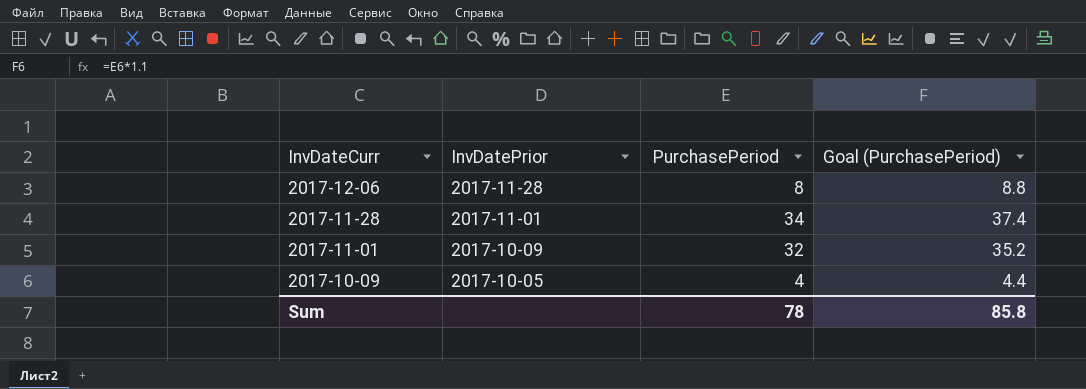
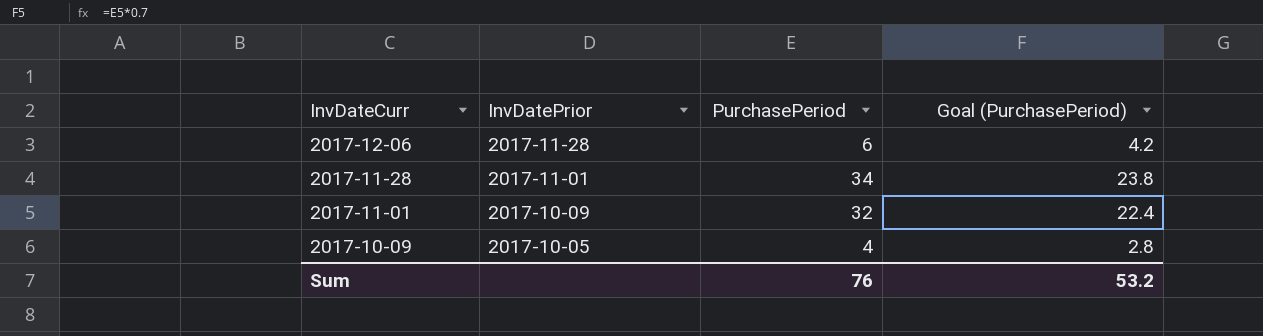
column Goal (PurchasePeriod) | formula: [PurchasePeriod] * 1.1 -> [PurchasePeriod] * 0.7
2017-12-06 | PurchasePeriod: 8 -> 6
Sum | PurchasePeriod: 78 -> 76
Sum | Goal (PurchasePeriod): 85.8 -> 53.2

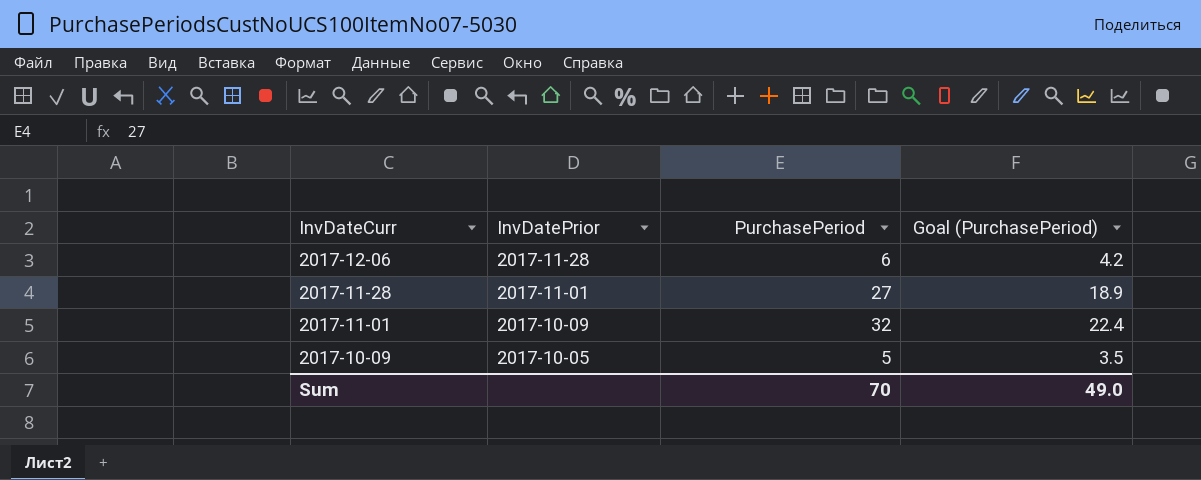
2017-11-28 | PurchasePeriod: 34 -> 27
2017-11-28 | Goal (PurchasePeriod): 23.8 -> 18.9
2017-10-09 | PurchasePeriod: 4 -> 5
2017-10-09 | Goal (PurchasePeriod): 2.8 -> 3.5
Sum | PurchasePeriod: 76 -> 70
Sum | Goal (PurchasePeriod): 53.2 -> 49.0

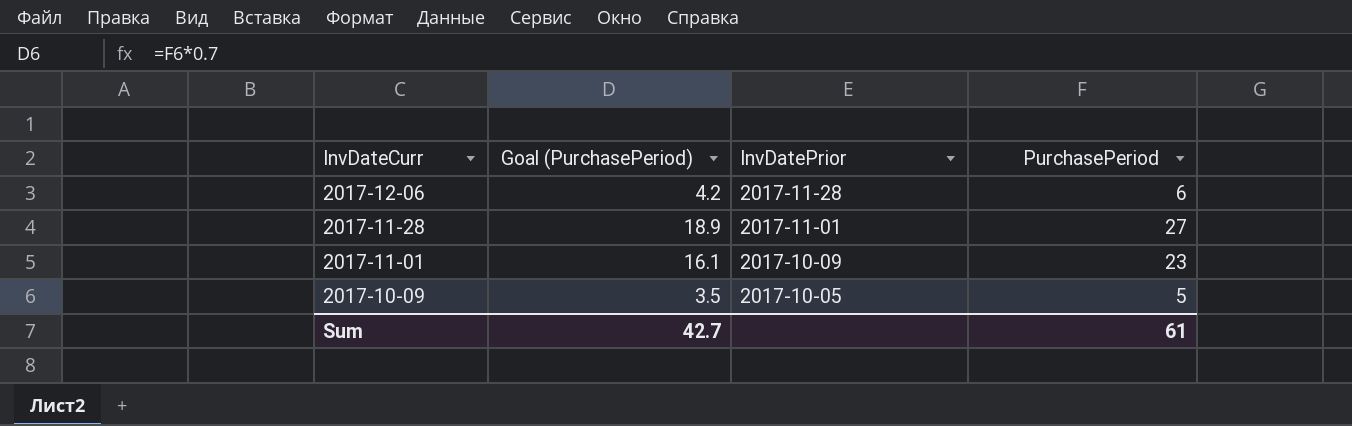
column Goal (PurchasePeriod) | position: 4 -> 2
2017-11-01 | Goal (PurchasePeriod): 22.4 -> 16.1
2017-11-01 | PurchasePeriod: 32 -> 23
Sum | Goal (PurchasePeriod): 49.0 -> 42.7
Sum | PurchasePeriod: 70 -> 61

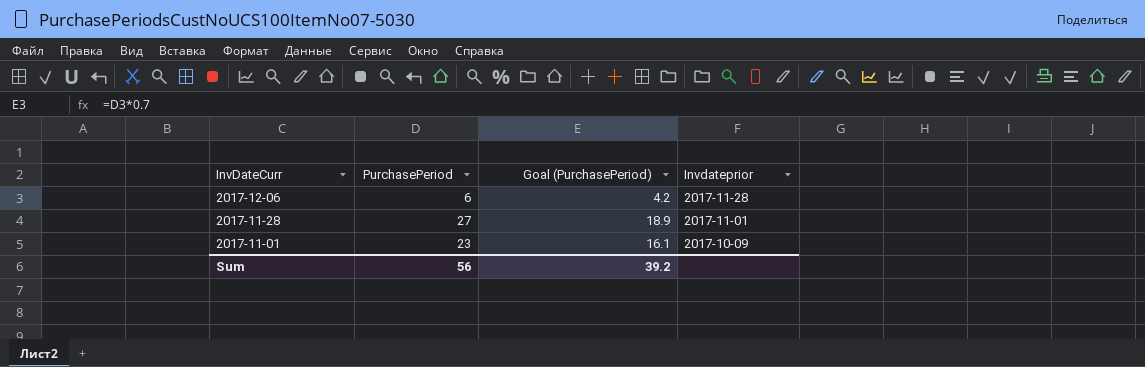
column PurchasePeriod | position: 4 -> 2
column name: InvDatePrior -> Invdateprior
row 2017-10-09: 3.5 | 2017-10-05 | 5 -> none
Sum | PurchasePeriod: 61 -> 56
Sum | Goal (PurchasePeriod): 42.7 -> 39.2

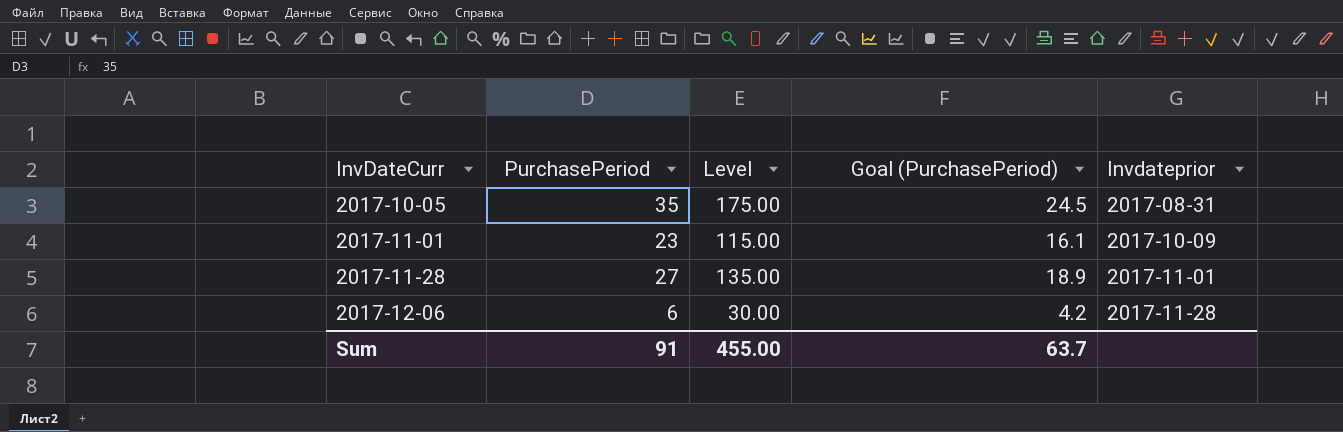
row order: InvDateCurr descending -> InvDateCurr ascending
column Level | formula: none -> [PurchasePeriod] * 5
row 2017-10-05: none -> 35 | 175.00 | 24.5 | 2017-08-31
Sum | PurchasePeriod: 56 -> 91
Sum | Goal (PurchasePeriod): 39.2 -> 63.7

